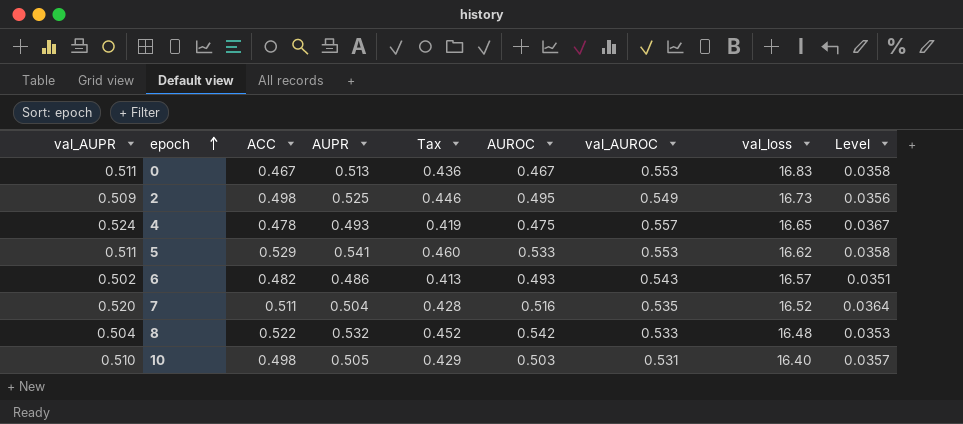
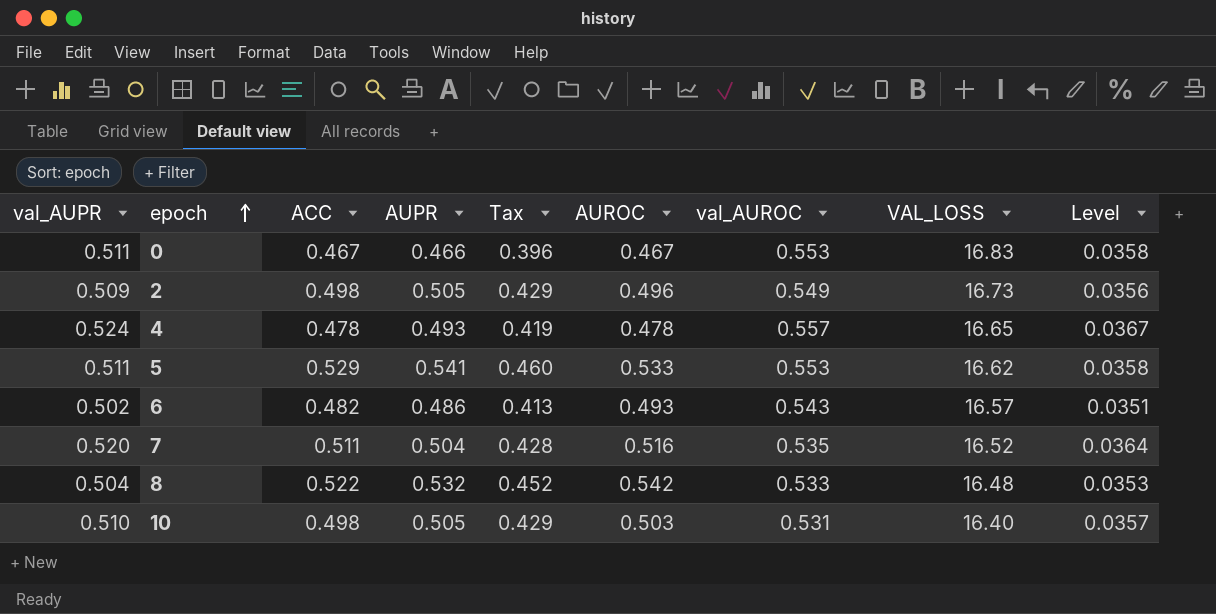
column name: val_loss -> VAL_LOSS
0 | AUPR: 0.513 -> 0.466
0 | Tax: 0.436 -> 0.396
2 | AUPR: 0.525 -> 0.505
2 | Tax: 0.446 -> 0.429
2 | AUROC: 0.495 -> 0.496
4 | AUROC: 0.475 -> 0.478

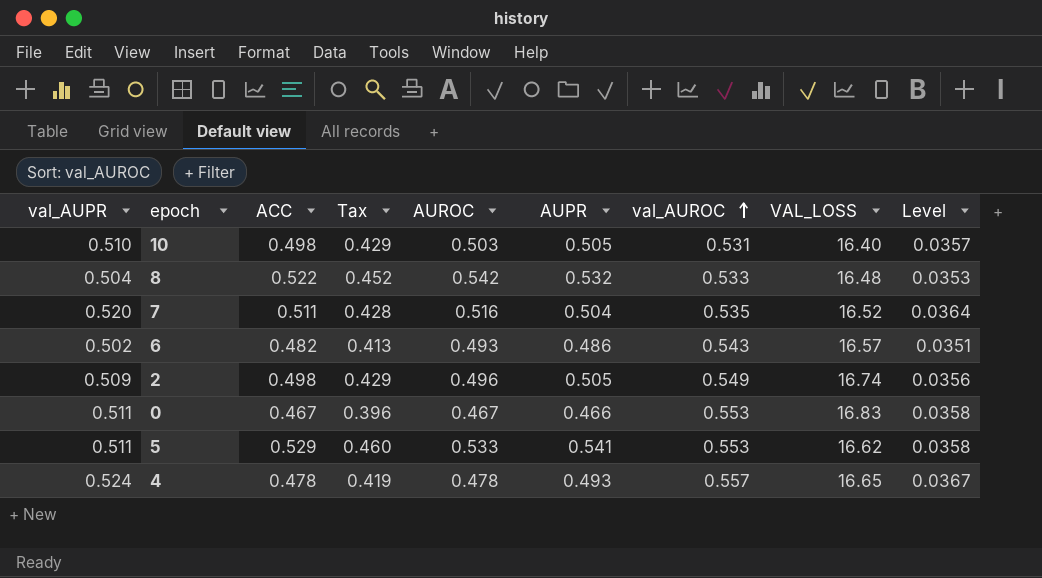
row order: epoch ascending -> val_AUROC ascending
column AUPR | position: 4 -> 6
2 | VAL_LOSS: 16.73 -> 16.74

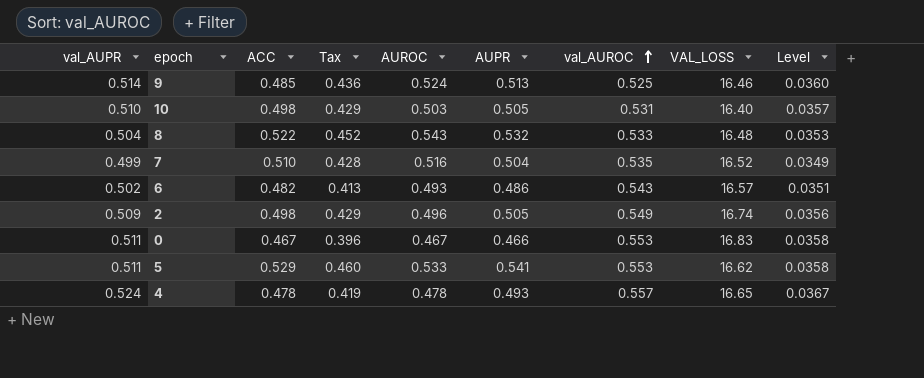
row 9: none -> 0.514 | 0.485 | 0.436 | 0.524 | 0.513 | 0.525 | 16.46 | 0.0360
8 | AUROC: 0.542 -> 0.543
7 | val_AUPR: 0.520 -> 0.499
7 | ACC: 0.511 -> 0.510
7 | Level: 0.0364 -> 0.0349

